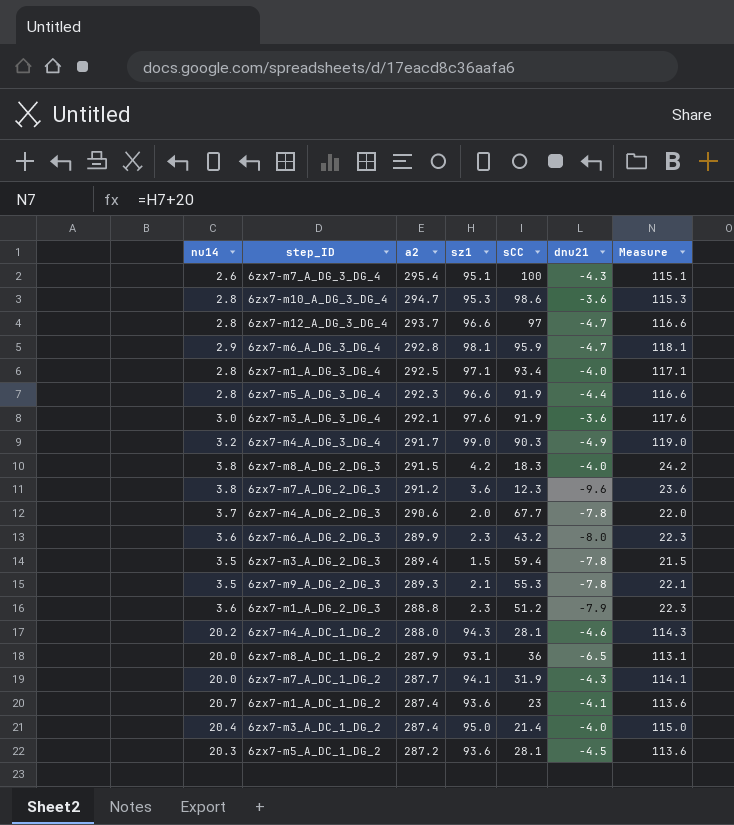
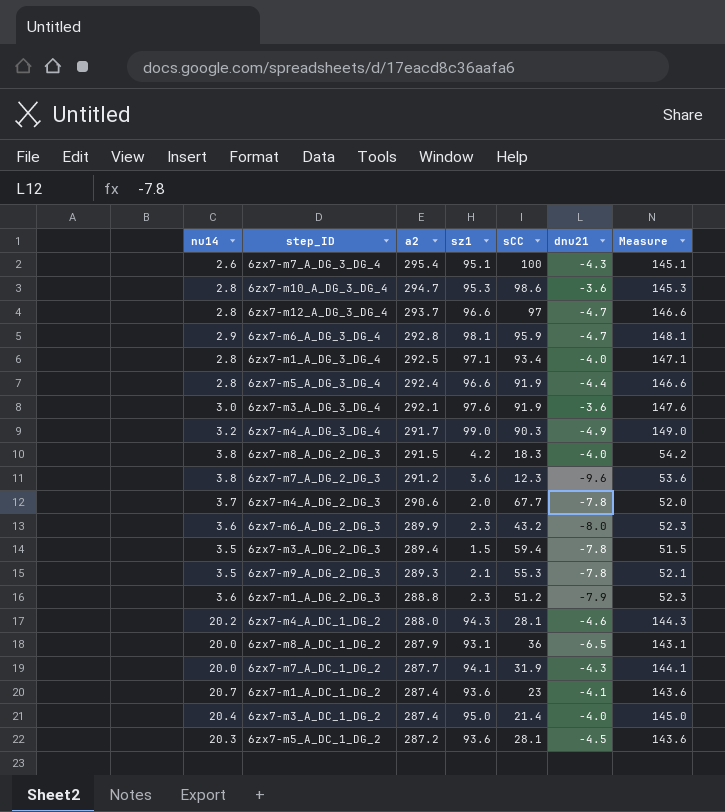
column Measure | formula: [sz1] + 20 -> [sz1] + 50
6zx7-m5_A_DG_3_DG_4 | a2: 292.3 -> 292.4

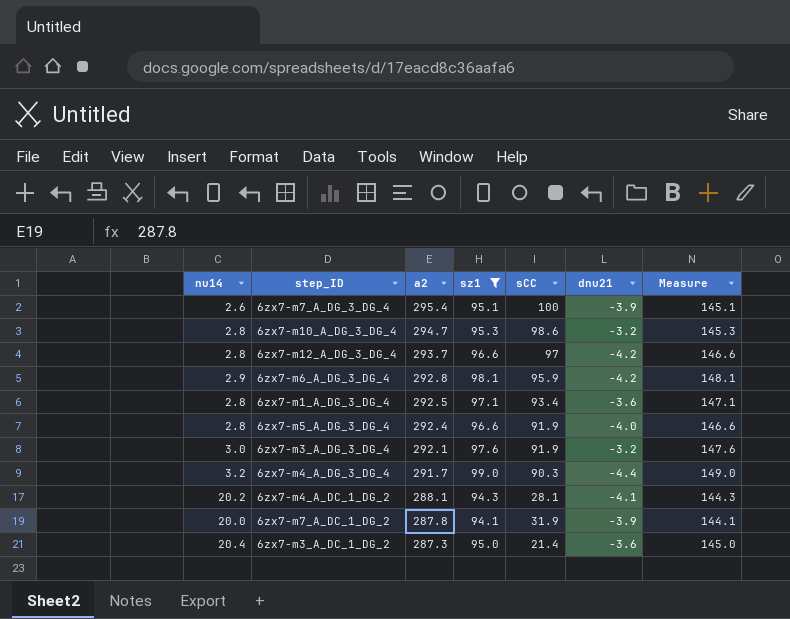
filter: none -> sz1 >= 94.1
6zx7-m7_A_DG_3_DG_4 | dnu21: -4.3 -> -3.9
6zx7-m10_A_DG_3_DG_4 | dnu21: -3.6 -> -3.2
6zx7-m12_A_DG_3_DG_4 | dnu21: -4.7 -> -4.2
6zx7-m6_A_DG_3_DG_4 | dnu21: -4.7 -> -4.2
6zx7-m1_A_DG_3_DG_4 | dnu21: -4.0 -> -3.6
6zx7-m5_A_DG_3_DG_4 | dnu21: -4.4 -> -4.0
6zx7-m3_A_DG_3_DG_4 | dnu21: -3.6 -> -3.2
6zx7-m4_A_DG_3_DG_4 | dnu21: -4.9 -> -4.4
6zx7-m4_A_DC_1_DG_2 | a2: 288.0 -> 288.1
6zx7-m4_A_DC_1_DG_2 | dnu21: -4.6 -> -4.1
6zx7-m7_A_DC_1_DG_2 | a2: 287.7 -> 287.8
6zx7-m7_A_DC_1_DG_2 | dnu21: -4.3 -> -3.9
6zx7-m3_A_DC_1_DG_2 | a2: 287.4 -> 287.3
6zx7-m3_A_DC_1_DG_2 | dnu21: -4.0 -> -3.6

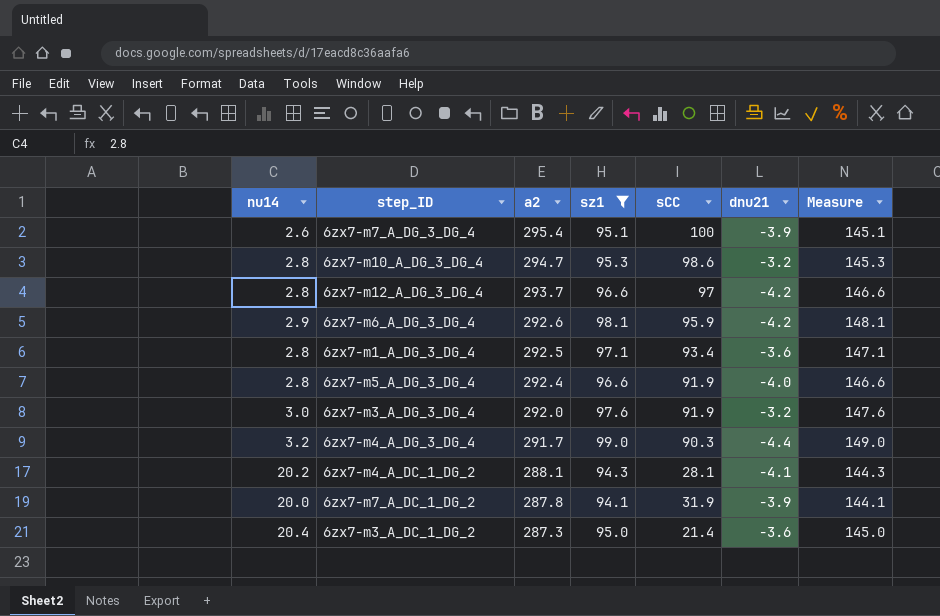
6zx7-m6_A_DG_3_DG_4 | a2: 292.8 -> 292.6
6zx7-m3_A_DG_3_DG_4 | a2: 292.1 -> 292.0

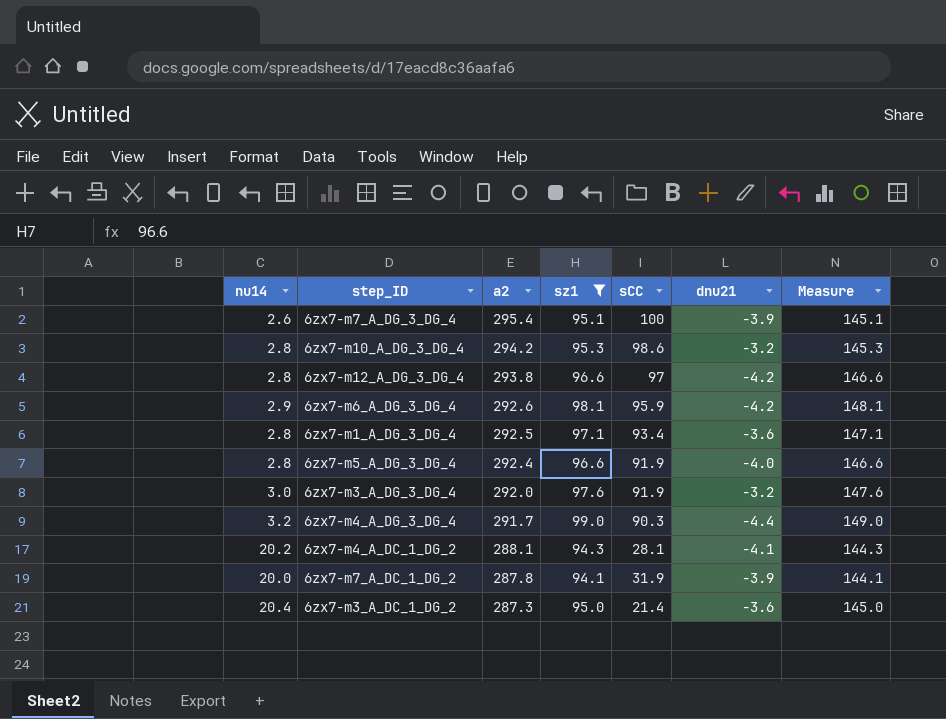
6zx7-m10_A_DG_3_DG_4 | a2: 294.7 -> 294.2
6zx7-m12_A_DG_3_DG_4 | a2: 293.7 -> 293.8

